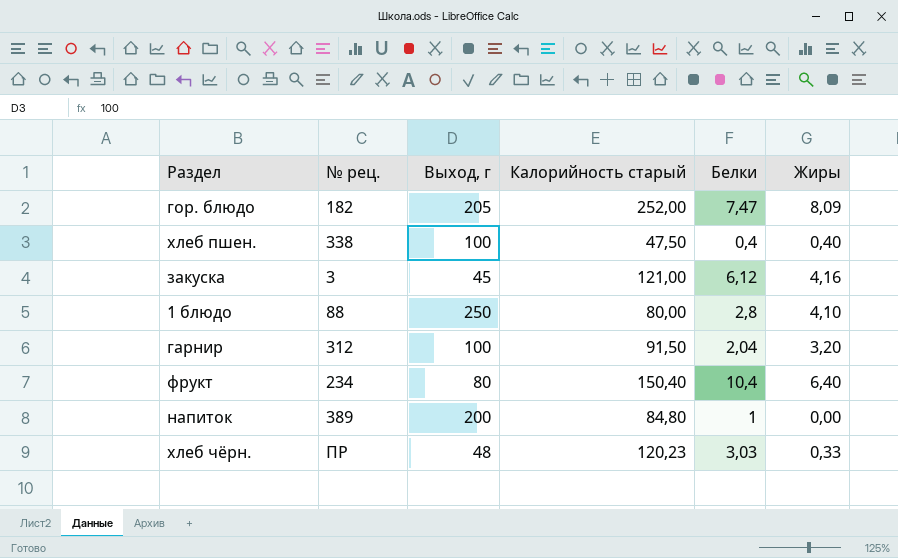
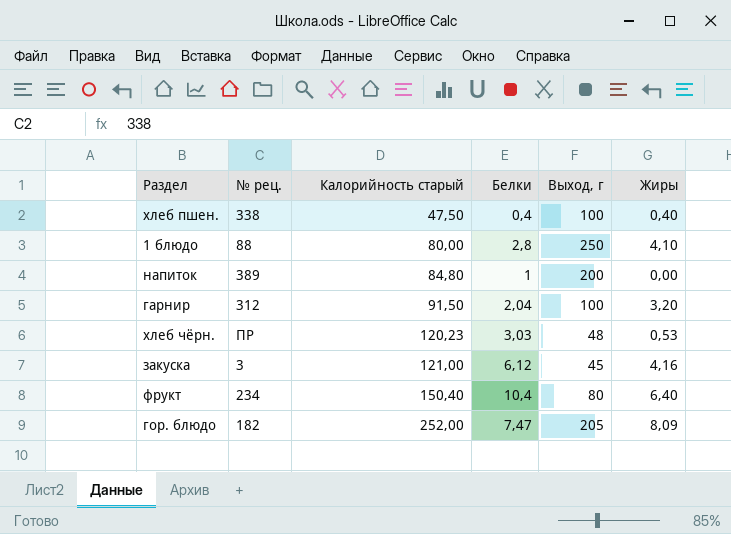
row order: none -> Калорийность старый ascending
column Выход, г | position: 3 -> 5
хлеб чёрн. | Жиры: 0,33 -> 0,53

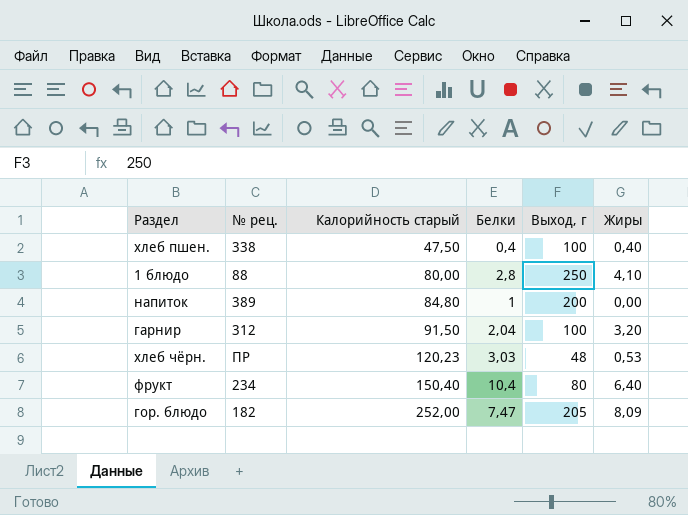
row закуска: 3 | 121,00 | 6,12 | 45 | 4,16 -> none

